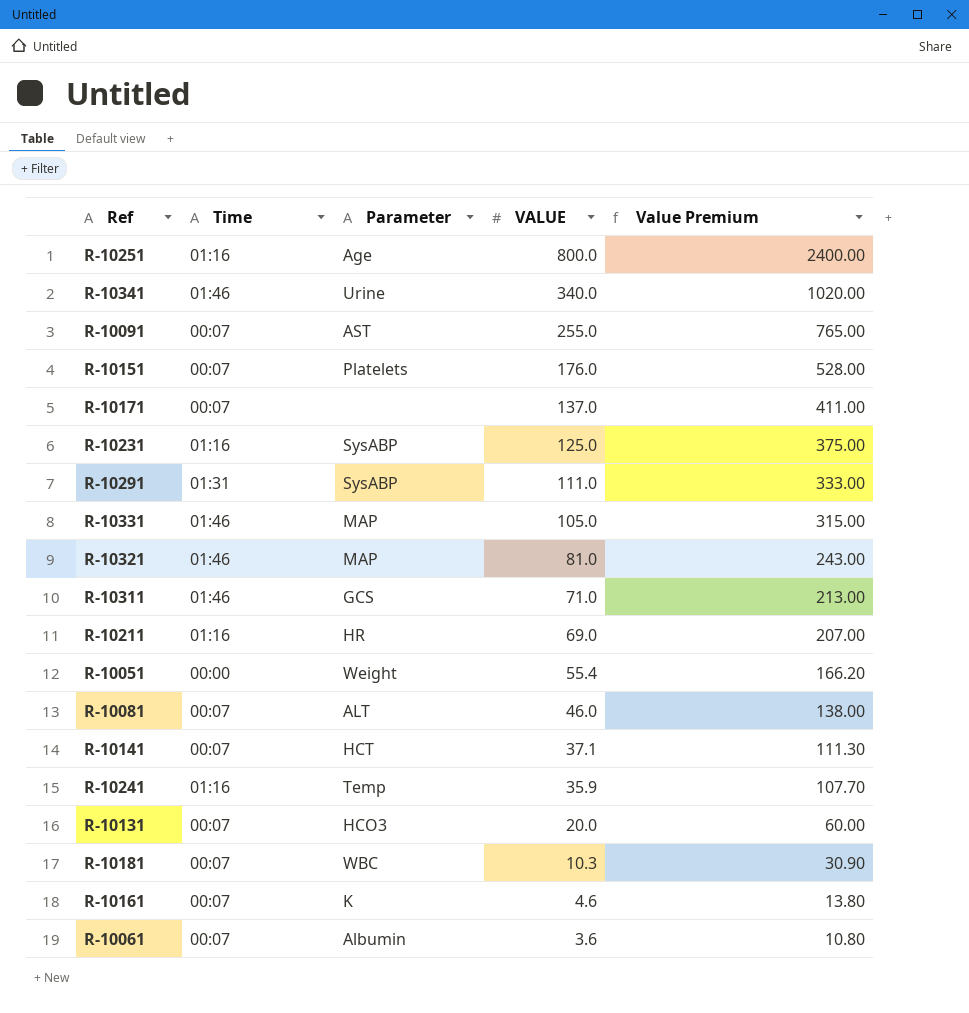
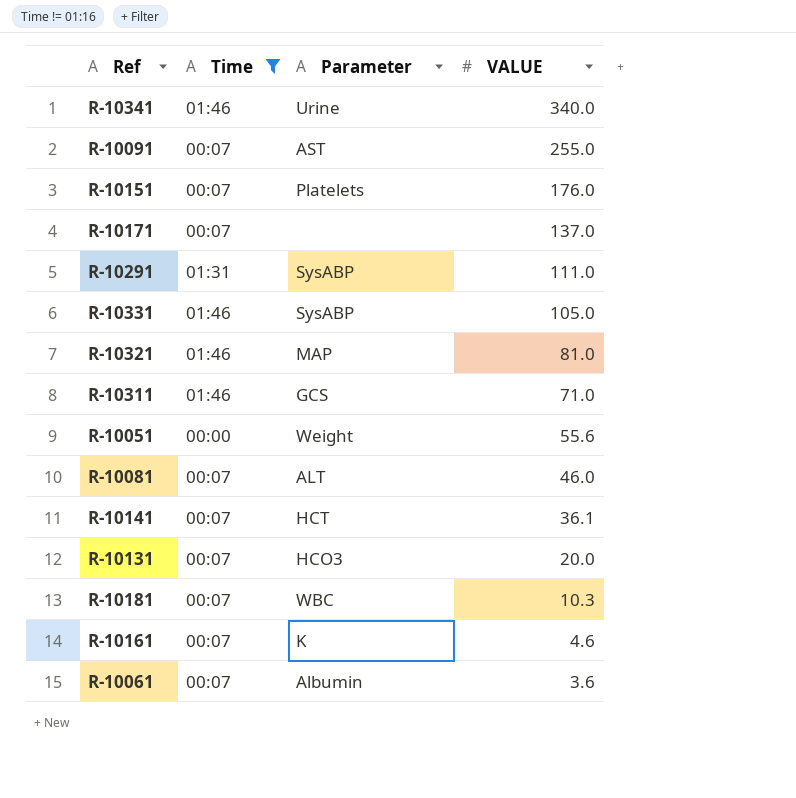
filter: none -> Time != 01:16
column Value Premium | formula: [VALUE] * 3 -> none
R-10331 | Parameter: MAP -> SysABP
R-10051 | VALUE: 55.4 -> 55.6
R-10141 | VALUE: 37.1 -> 36.1

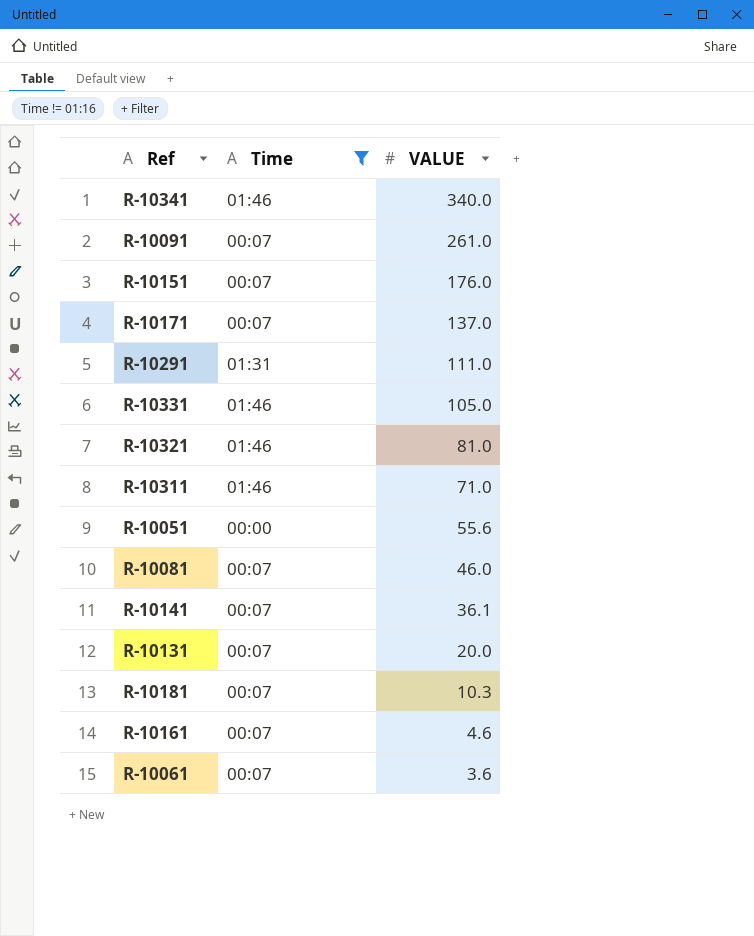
column Parameter | position: 3 -> none
R-10091 | VALUE: 255.0 -> 261.0

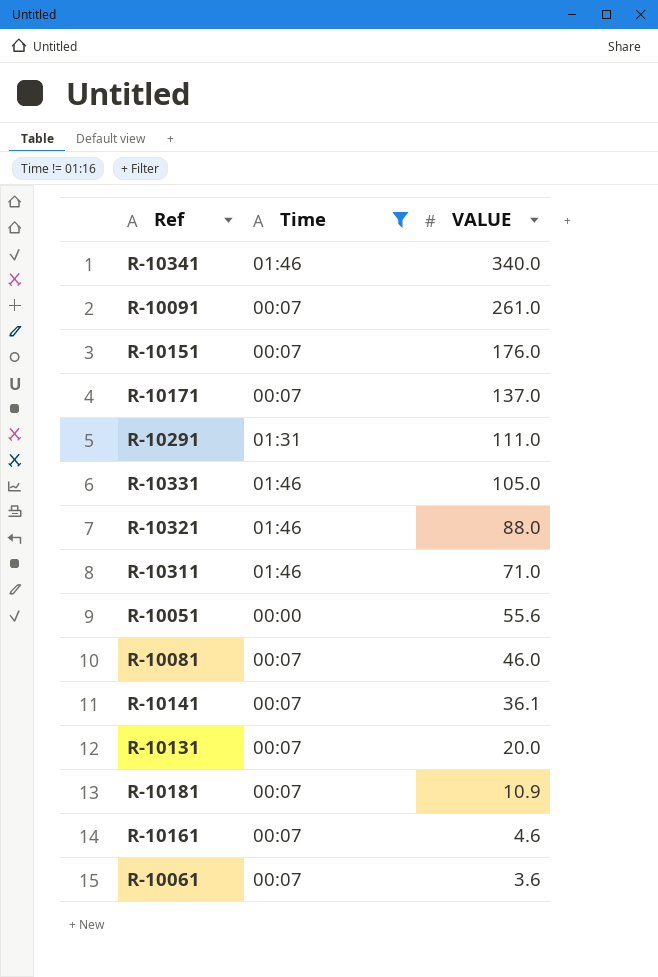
R-10321 | VALUE: 81.0 -> 88.0
R-10181 | VALUE: 10.3 -> 10.9

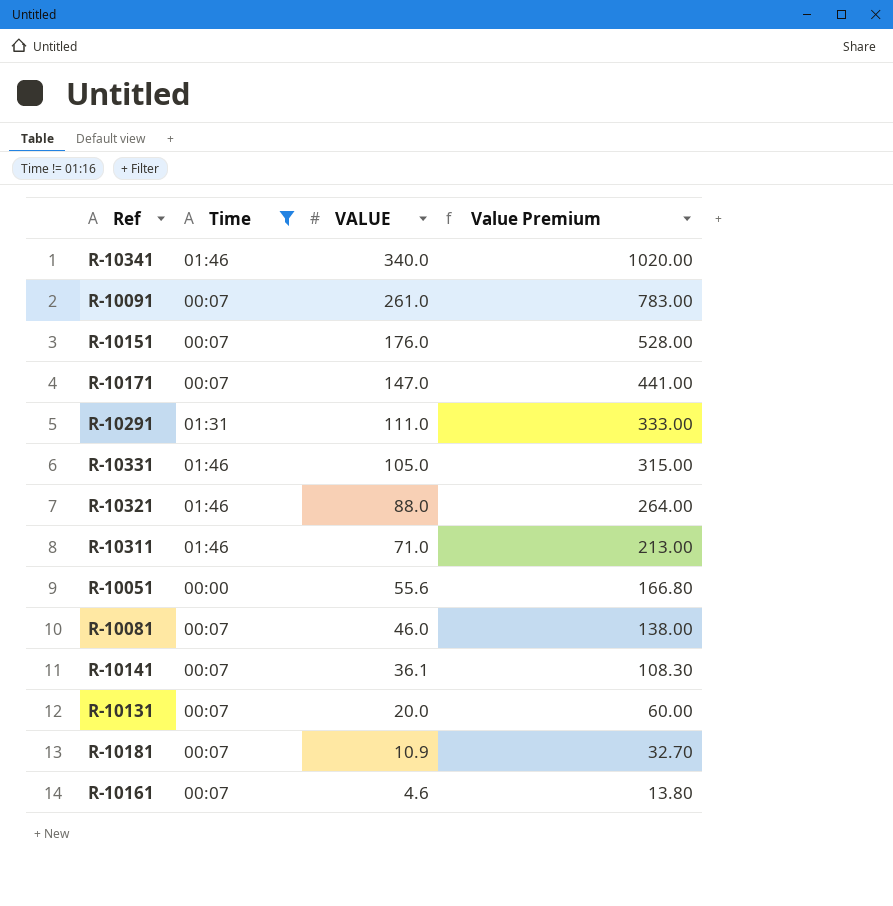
column Value Premium | formula: none -> [VALUE] * 3
row R-10061: 00:07 | 3.6 -> none
R-10171 | VALUE: 137.0 -> 147.0

